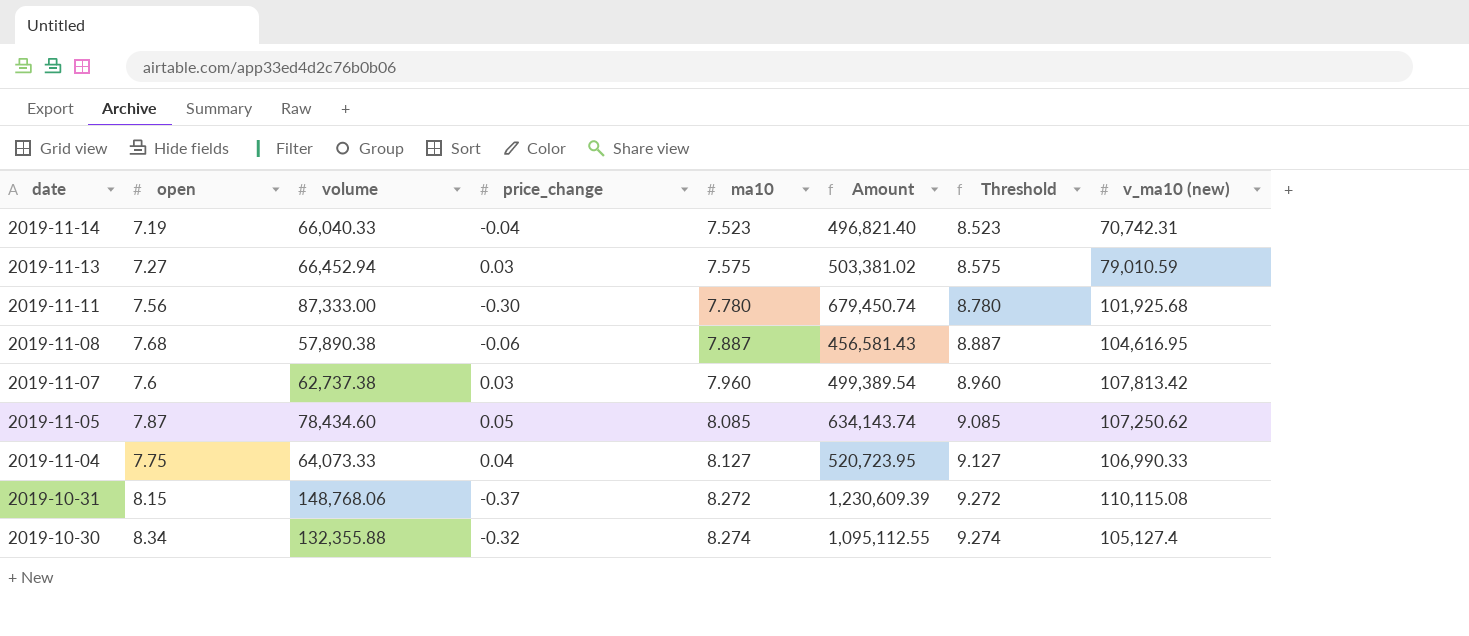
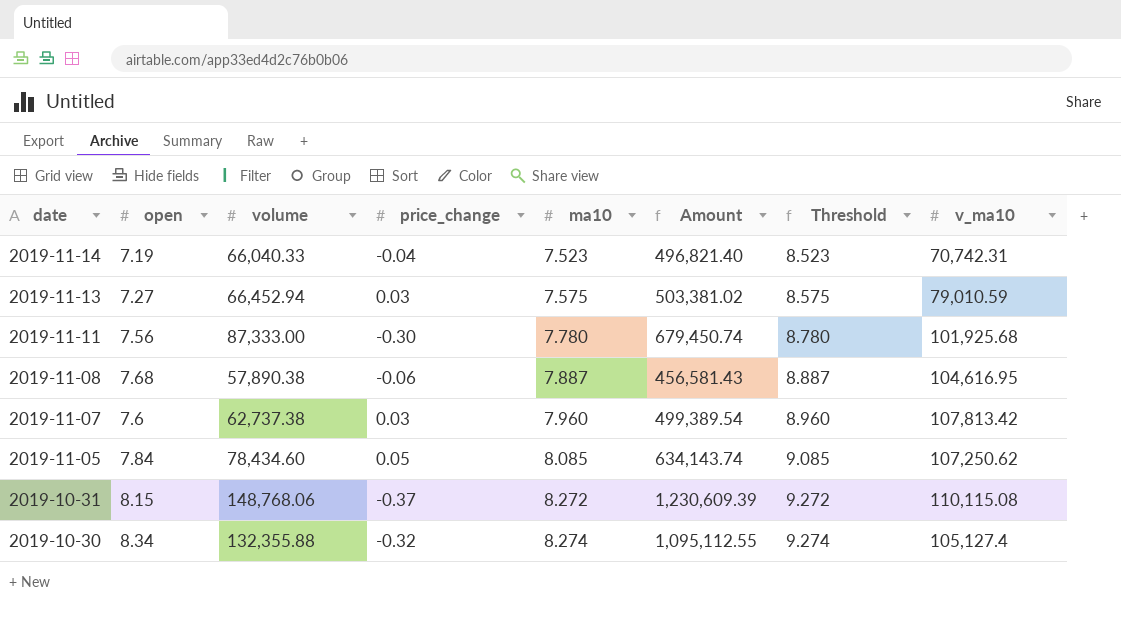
column name: v_ma10 (new) -> v_ma10
row 2019-11-04: 7.75 | 64,073.33 | 0.04 | 8.127 | 520,723.95 | 9.127 | 106,990.33 -> none
2019-11-05 | open: 7.87 -> 7.84

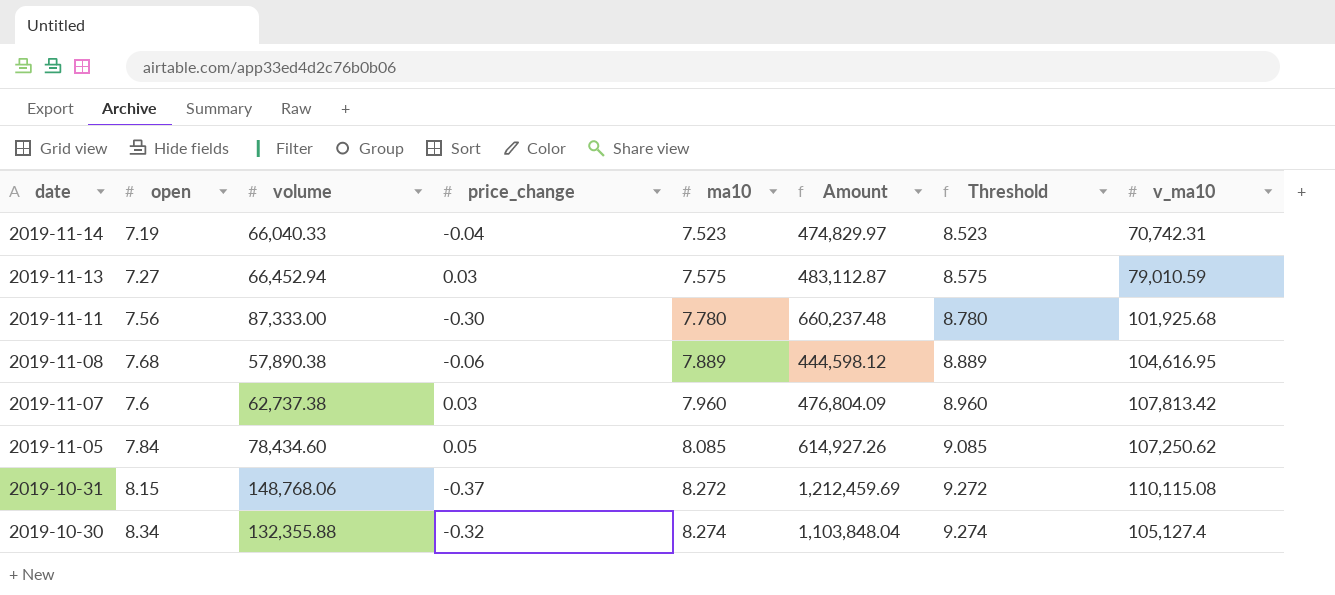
column Amount | formula: [volume] * [ma10] -> [open] * [volume]
2019-11-08 | ma10: 7.887 -> 7.889
2019-11-08 | Threshold: 8.887 -> 8.889

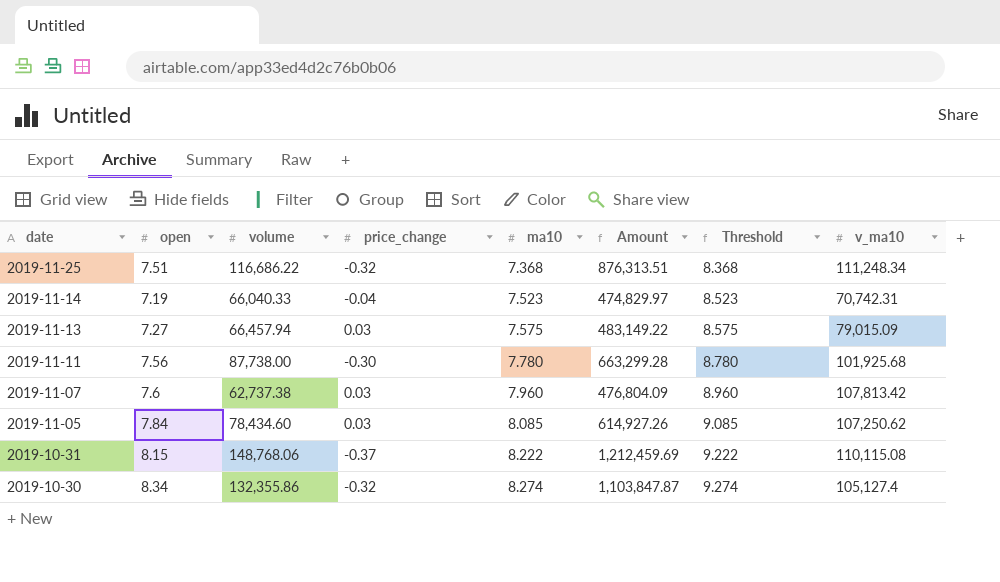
row 2019-11-08: 7.68 | 57,890.38 | -0.06 | 7.889 | 444,598.12 | 8.889 | 104,616.95 -> none
row 2019-11-25: none -> 7.51 | 116,686.22 | -0.32 | 7.368 | 876,313.51 | 8.368 | 111,248.34
2019-11-13 | volume: 66,452.94 -> 66,457.94
2019-11-13 | Amount: 483,112.87 -> 483,149.22
2019-11-13 | v_ma10: 79,010.59 -> 79,015.09
2019-11-11 | volume: 87,333.00 -> 87,738.00
2019-11-11 | Amount: 660,237.48 -> 663,299.28
2019-11-05 | price_change: 0.05 -> 0.03
2019-10-31 | ma10: 8.272 -> 8.222
2019-10-31 | Threshold: 9.272 -> 9.222
2019-10-30 | volume: 132,355.88 -> 132,355.86
2019-10-30 | Amount: 1,103,848.04 -> 1,103,847.87

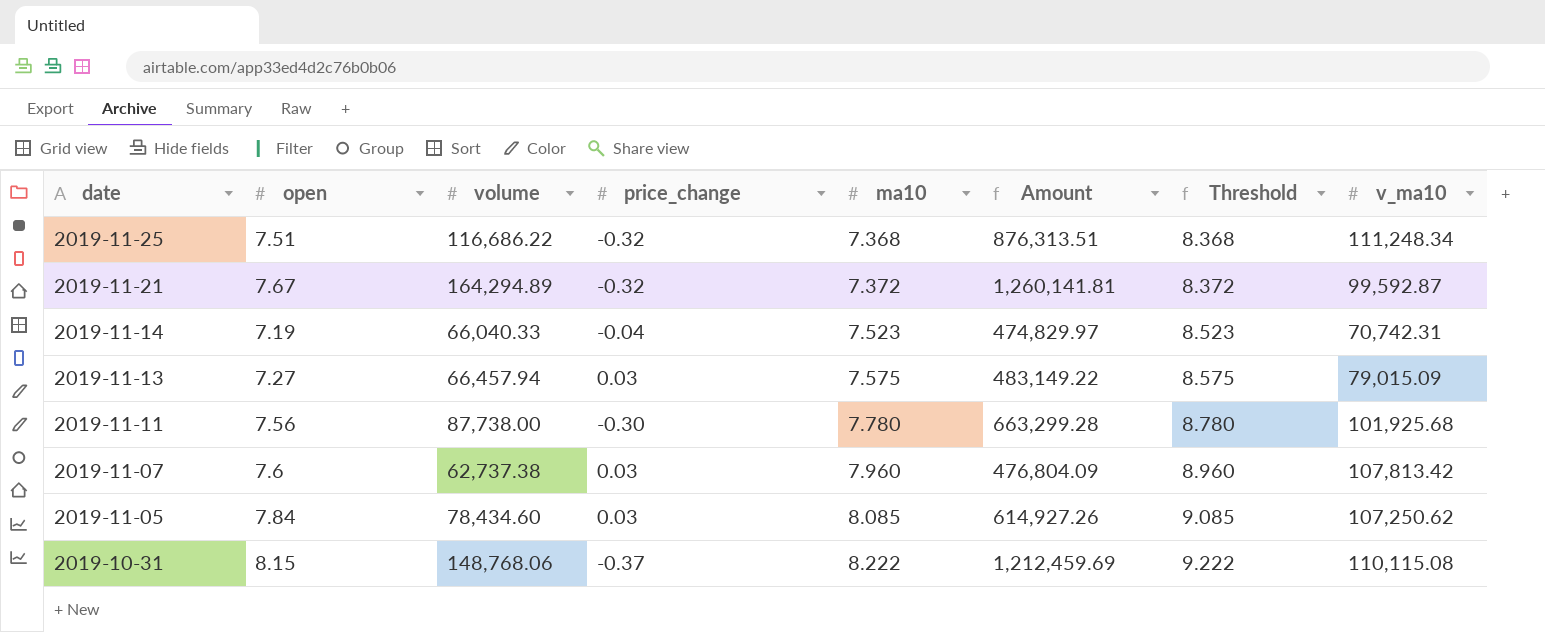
row 2019-10-30: 8.34 | 132,355.86 | -0.32 | 8.274 | 1,103,847.87 | 9.274 | 105,127.4 -> none
row 2019-11-21: none -> 7.67 | 164,294.89 | -0.32 | 7.372 | 1,260,141.81 | 8.372 | 99,592.87

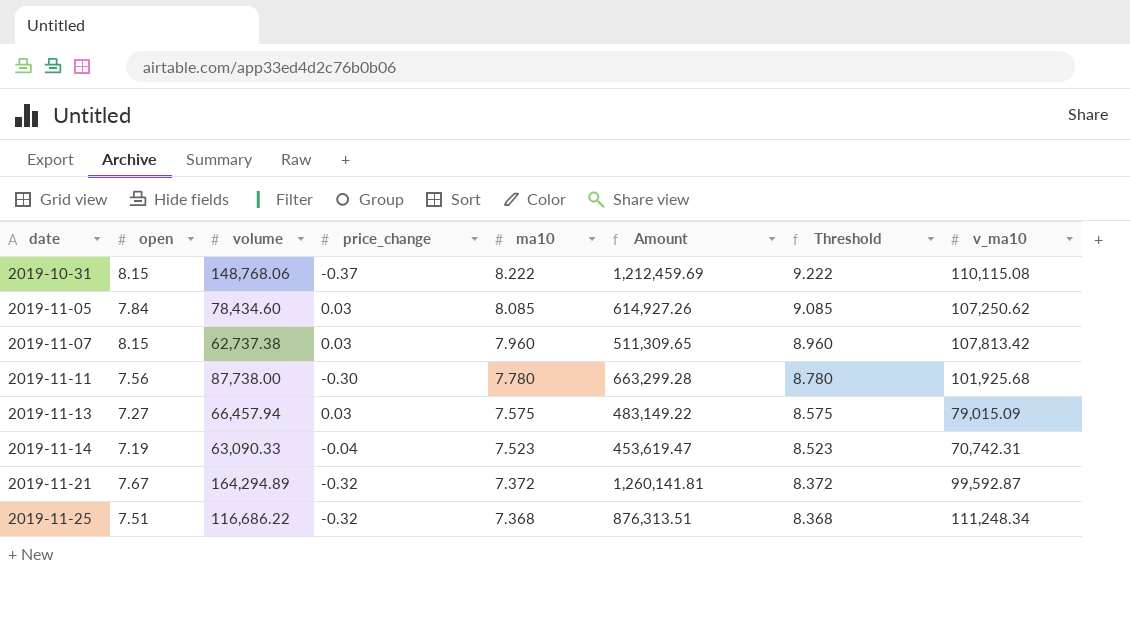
row order: date descending -> date ascending
2019-11-07 | open: 7.6 -> 8.15
2019-11-07 | Amount: 476,804.09 -> 511,309.65
2019-11-14 | volume: 66,040.33 -> 63,090.33
2019-11-14 | Amount: 474,829.97 -> 453,619.47

